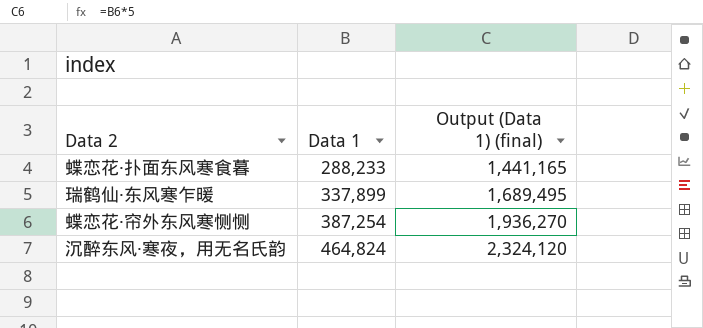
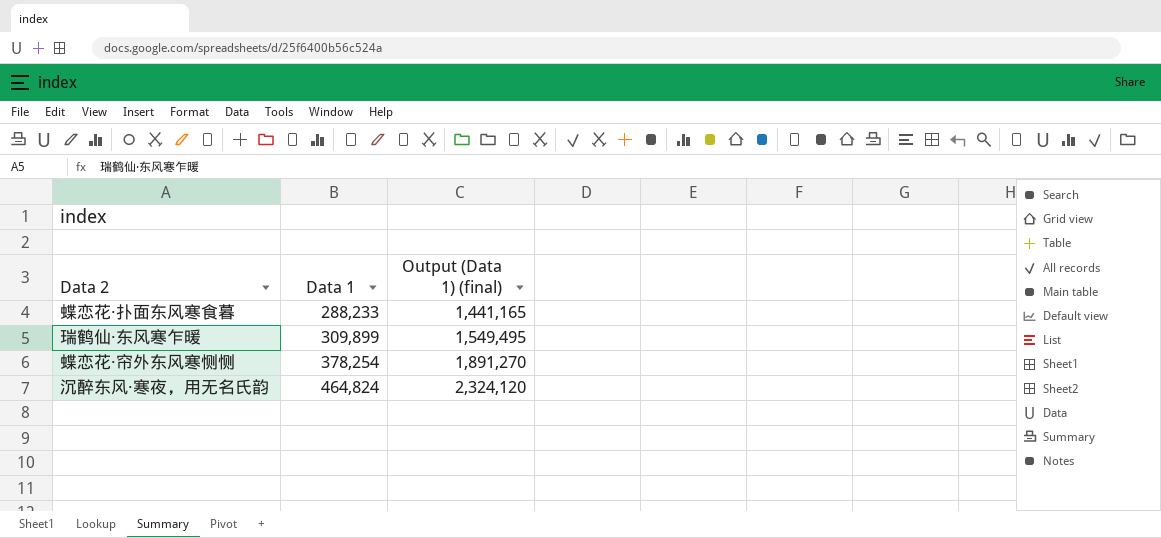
瑞鹤仙·东风寒乍暖 | Data 1: 337,899 -> 309,899
瑞鹤仙·东风寒乍暖 | Output (Data 1) (final): 1,689,495 -> 1,549,495
蝶恋花·帘外东风寒恻恻 | Data 1: 387,254 -> 378,254
蝶恋花·帘外东风寒恻恻 | Output (Data 1) (final): 1,936,270 -> 1,891,270

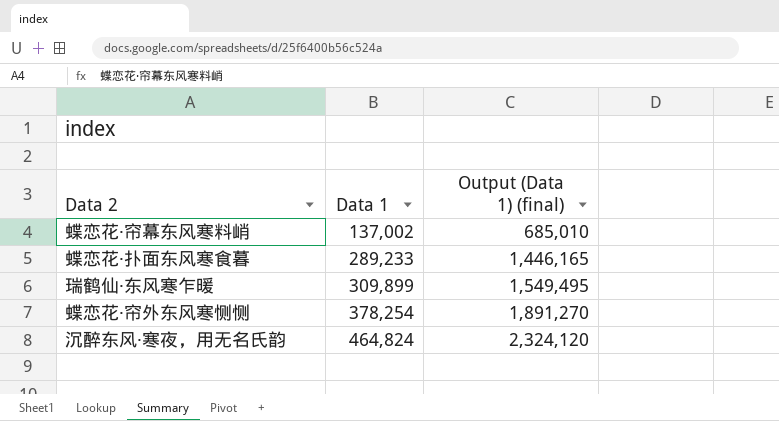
row 蝶恋花·帘幕东风寒料峭: none -> 137,002 | 685,010
蝶恋花·扑面东风寒食暮 | Data 1: 288,233 -> 289,233
蝶恋花·扑面东风寒食暮 | Output (Data 1) (final): 1,441,165 -> 1,446,165

